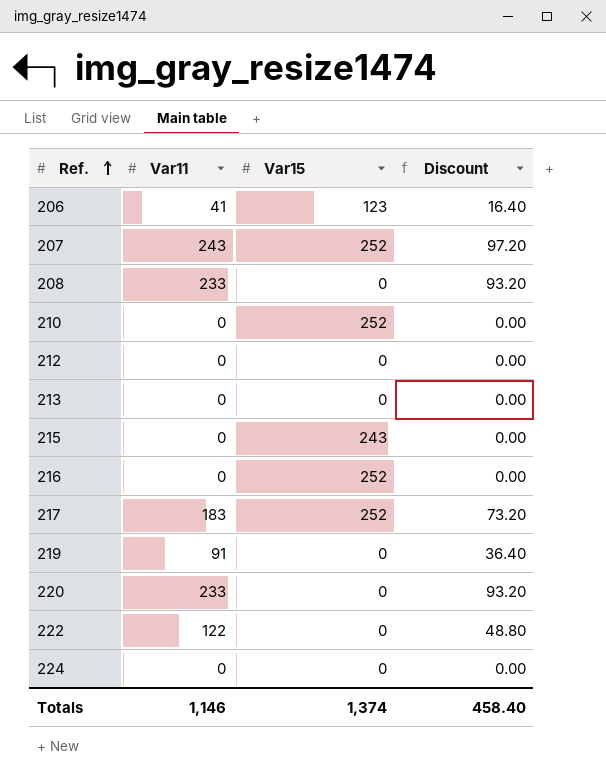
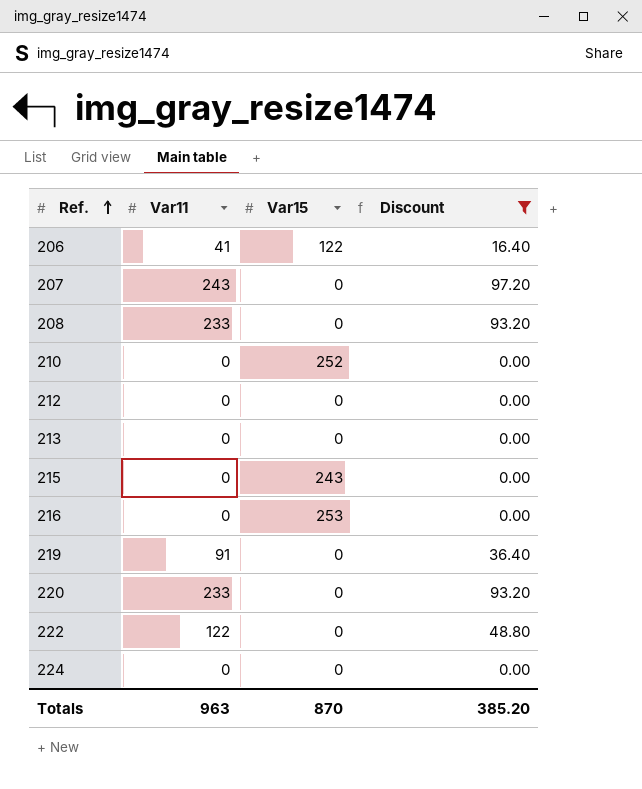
filter: none -> Discount != 73.20
206 | Var15: 123 -> 122
207 | Var15: 252 -> 0
216 | Var15: 252 -> 253
Totals | Var11: 1,146 -> 963
Totals | Var15: 1,374 -> 870
Totals | Discount: 458.40 -> 385.20

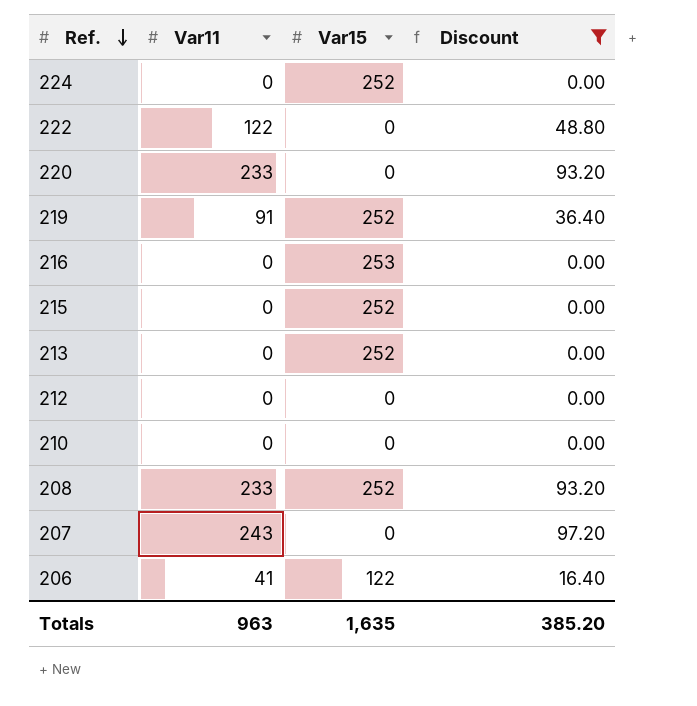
row order: Ref. ascending -> Ref. descending
224 | Var15: 0 -> 252
219 | Var15: 0 -> 252
215 | Var15: 243 -> 252
213 | Var15: 0 -> 252
210 | Var15: 252 -> 0
208 | Var15: 0 -> 252
Totals | Var15: 870 -> 1,635

